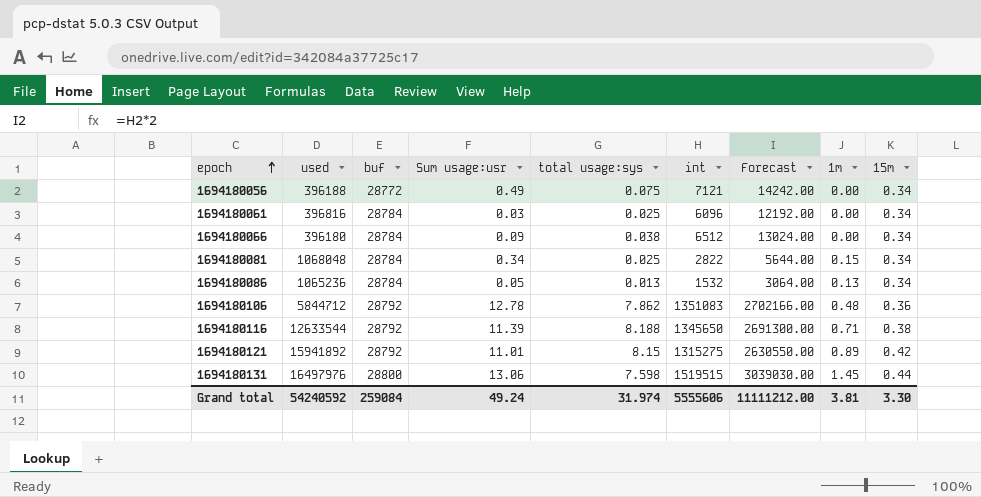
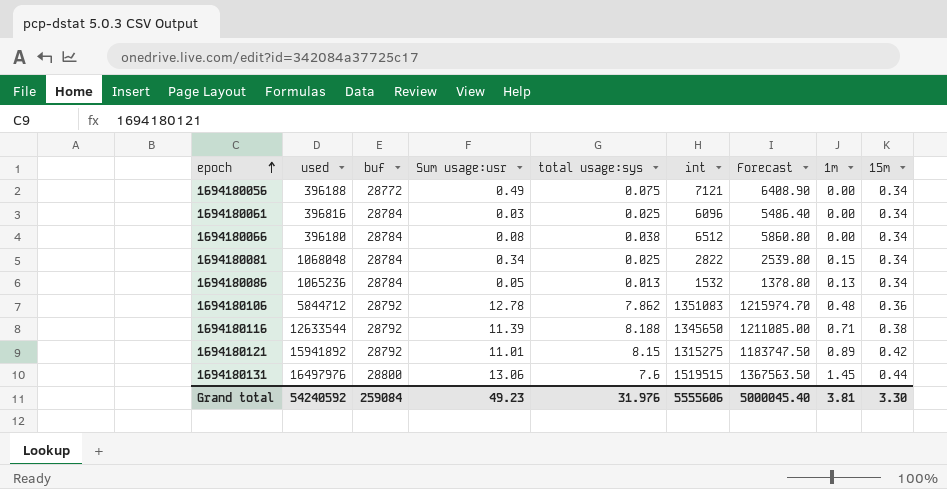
column Forecast | formula: [int] * 2 -> [int] * 0.9
1694180066 | Sum usage:usr: 0.09 -> 0.08
1694180131 | total usage:sys: 7.598 -> 7.6
Grand total | Sum usage:usr: 49.24 -> 49.23
Grand total | total usage:sys: 31.974 -> 31.976
Grand total | Forecast: 11111212.00 -> 5000045.40

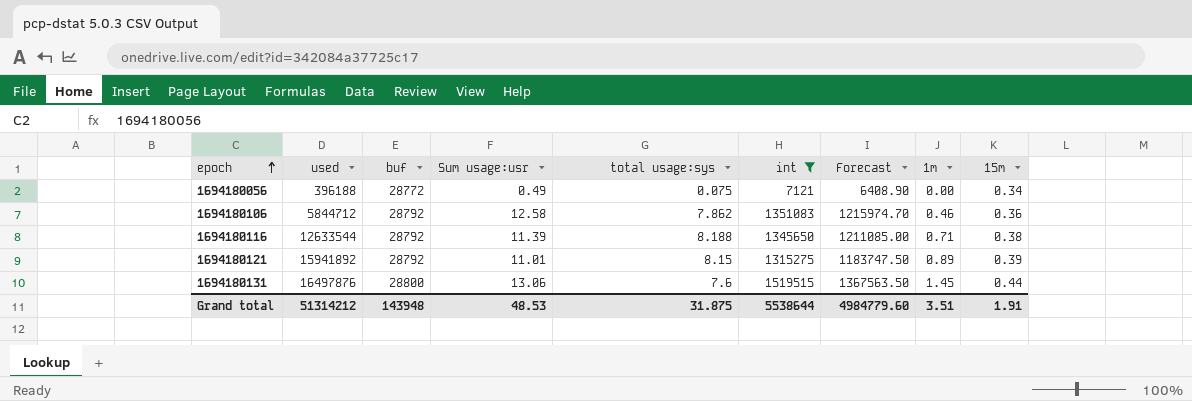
filter: none -> int >= 7121
1694180106 | Sum usage:usr: 12.78 -> 12.58
1694180106 | 1m: 0.48 -> 0.46
1694180121 | 15m: 0.42 -> 0.39
1694180131 | used: 16497976 -> 16497876
Grand total | used: 54240592 -> 51314212
Grand total | buf: 259084 -> 143948
Grand total | Sum usage:usr: 49.23 -> 48.53
Grand total | total usage:sys: 31.976 -> 31.875
Grand total | int: 5555606 -> 5538644
Grand total | Forecast: 5000045.40 -> 4984779.60
Grand total | 1m: 3.81 -> 3.51
Grand total | 15m: 3.30 -> 1.91

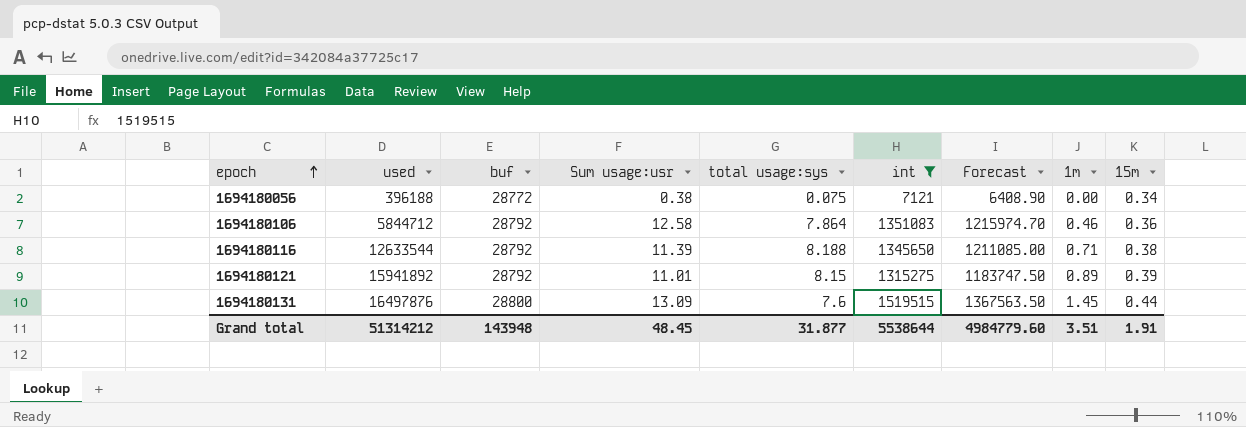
1694180056 | Sum usage:usr: 0.49 -> 0.38
1694180106 | total usage:sys: 7.862 -> 7.864
1694180131 | Sum usage:usr: 13.06 -> 13.09
Grand total | Sum usage:usr: 48.53 -> 48.45
Grand total | total usage:sys: 31.875 -> 31.877

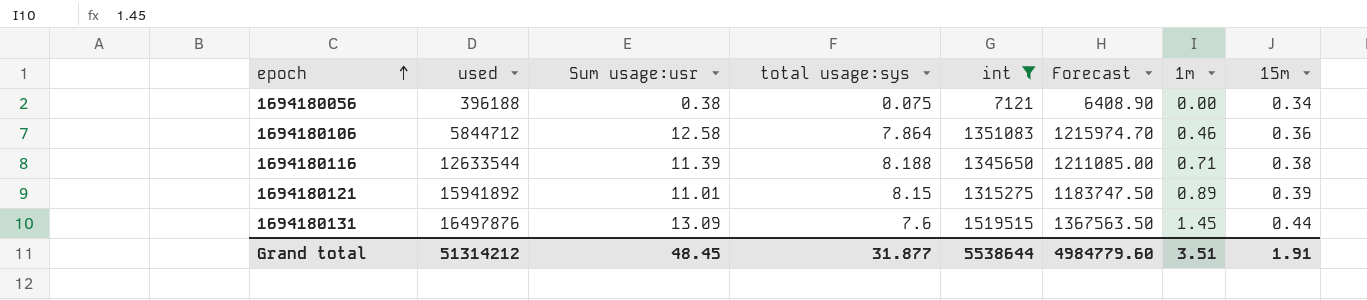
column buf | position: 3 -> none

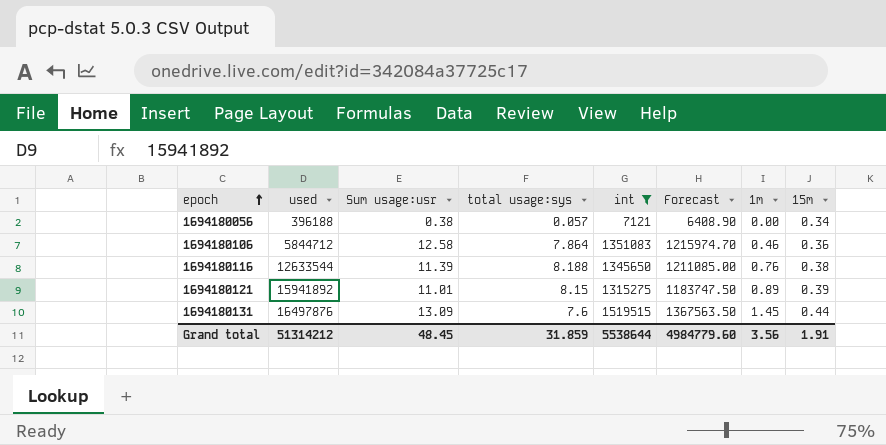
1694180056 | total usage:sys: 0.075 -> 0.057
1694180116 | 1m: 0.71 -> 0.76
Grand total | total usage:sys: 31.877 -> 31.859
Grand total | 1m: 3.51 -> 3.56

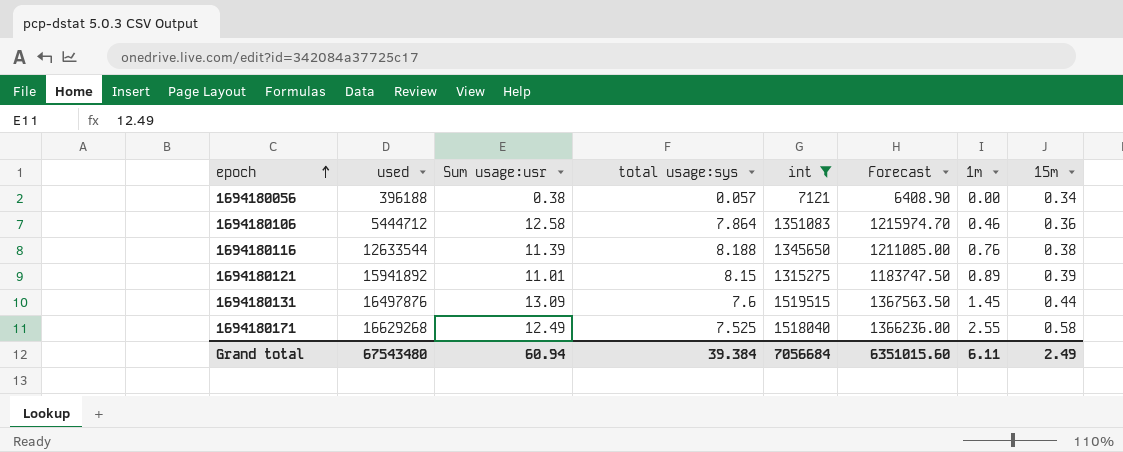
1694180106 | used: 5844712 -> 5444712
row 1694180171: none -> 16629268 | 12.49 | 7.525 | 1518040 | 1366236.00 | 2.55 | 0.58
Grand total | used: 51314212 -> 67543480
Grand total | Sum usage:usr: 48.45 -> 60.94
Grand total | total usage:sys: 31.859 -> 39.384
Grand total | int: 5538644 -> 7056684
Grand total | Forecast: 4984779.60 -> 6351015.60
Grand total | 1m: 3.56 -> 6.11
Grand total | 15m: 1.91 -> 2.49

